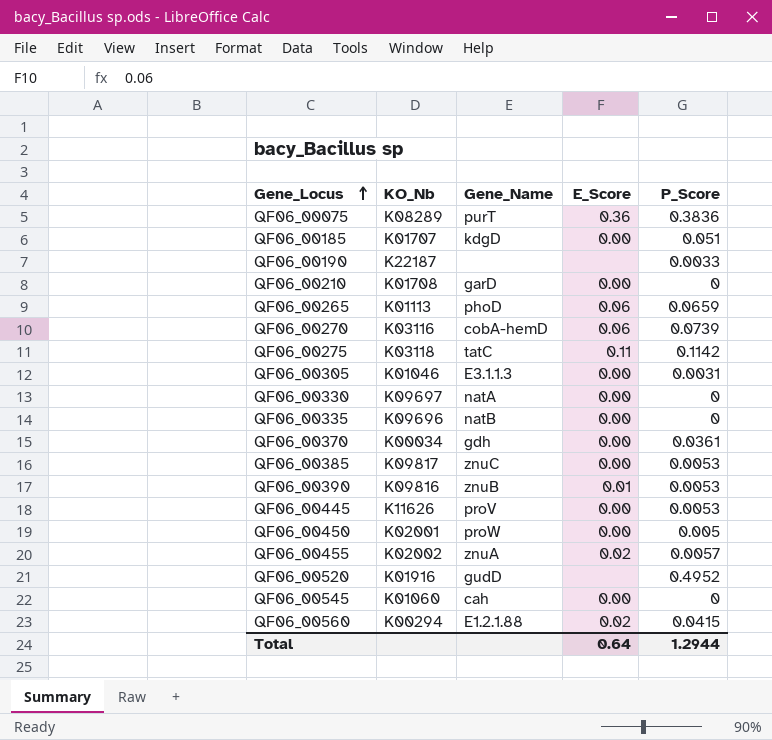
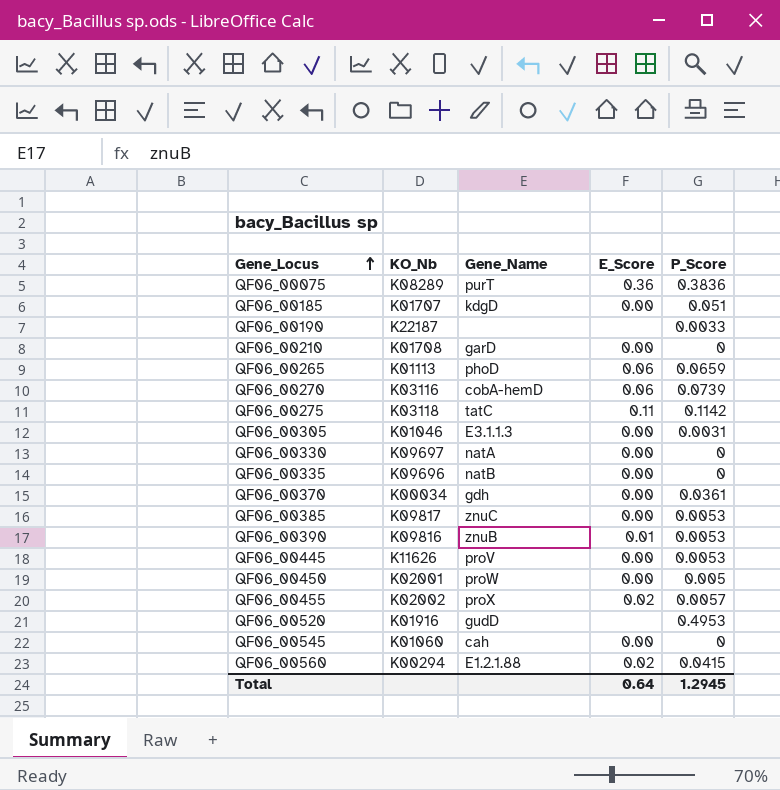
QF06_00455 | Gene_Name: znuA -> proX
QF06_00520 | P_Score: 0.4952 -> 0.4953
Total | P_Score: 1.2944 -> 1.2945

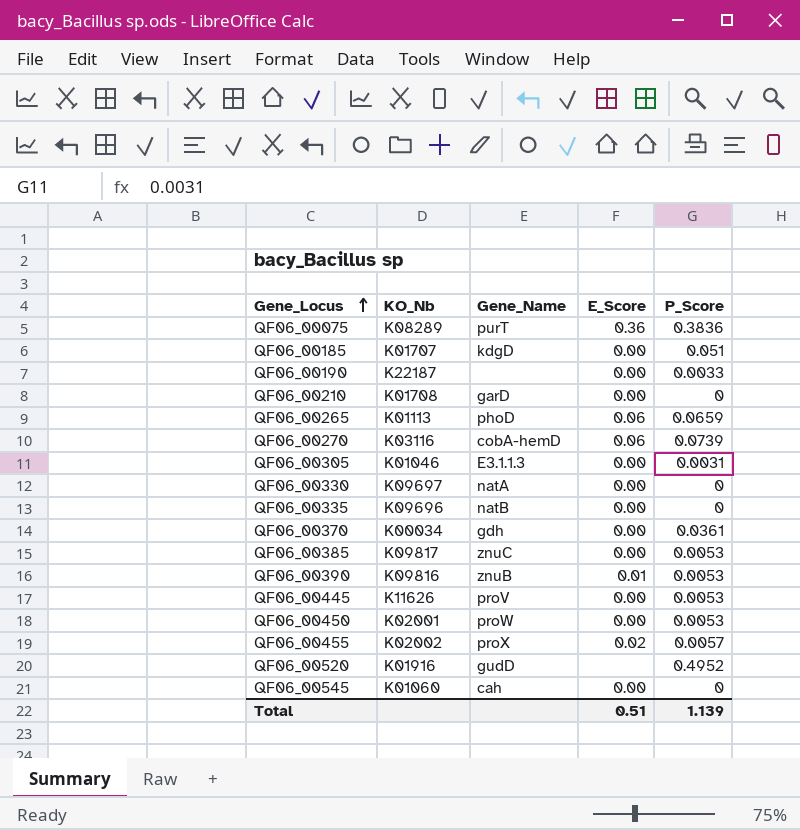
row QF06_00275: K03118 | tatC | 0.11 | 0.1142 -> none
row QF06_00560: K00294 | E1.2.1.88 | 0.02 | 0.0415 -> none
QF06_00190 | E_Score: none -> 0.00
QF06_00450 | P_Score: 0.005 -> 0.0053
QF06_00520 | P_Score: 0.4953 -> 0.4952
Total | E_Score: 0.64 -> 0.51
Total | P_Score: 1.2945 -> 1.139

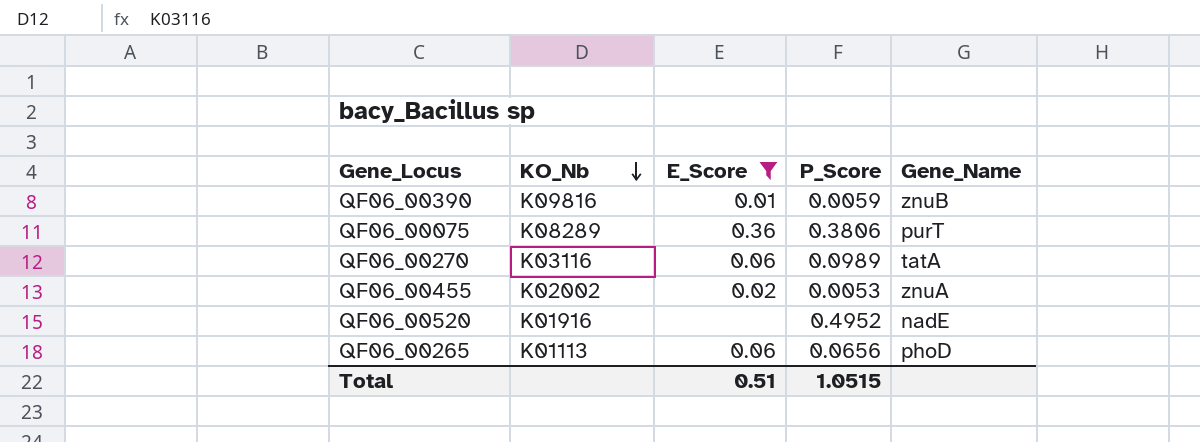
filter: none -> E_Score != 0.00
row order: Gene_Locus ascending -> KO_Nb descending
column Gene_Name | position: 3 -> 5
QF06_00390 | P_Score: 0.0053 -> 0.0059
QF06_00075 | P_Score: 0.3836 -> 0.3806
QF06_00270 | P_Score: 0.0739 -> 0.0989
QF06_00270 | Gene_Name: cobA-hemD -> tatA
QF06_00455 | P_Score: 0.0057 -> 0.0053
QF06_00455 | Gene_Name: proX -> znuA
QF06_00520 | Gene_Name: gudD -> nadE
QF06_00265 | P_Score: 0.0659 -> 0.0656
Total | P_Score: 1.139 -> 1.0515

